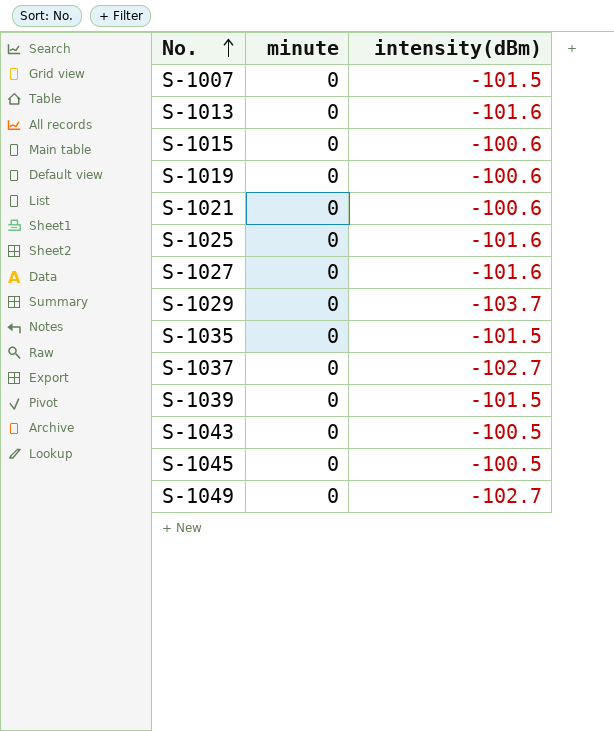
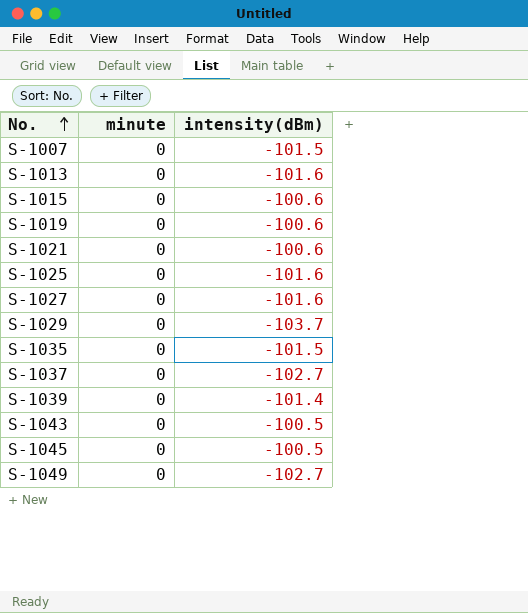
S-1039 | intensity(dBm): -101.5 -> -101.4

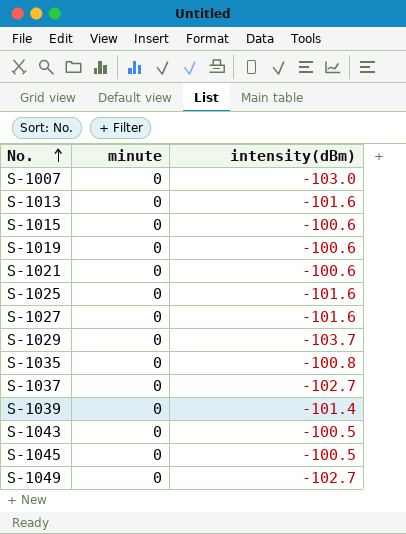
S-1007 | intensity(dBm): -101.5 -> -103.0
S-1035 | intensity(dBm): -101.5 -> -100.8

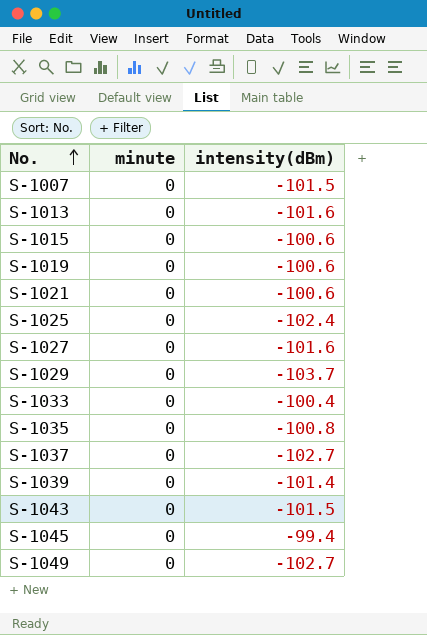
S-1007 | intensity(dBm): -103.0 -> -101.5
S-1025 | intensity(dBm): -101.6 -> -102.4
row S-1033: none -> 0 | -100.4
S-1043 | intensity(dBm): -100.5 -> -101.5
S-1045 | intensity(dBm): -100.5 -> -99.4

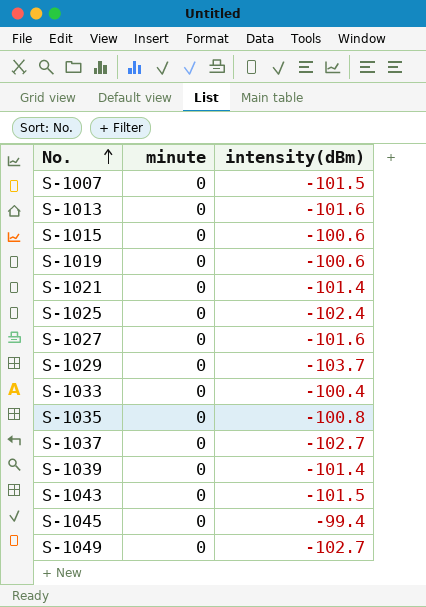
S-1021 | intensity(dBm): -100.6 -> -101.4

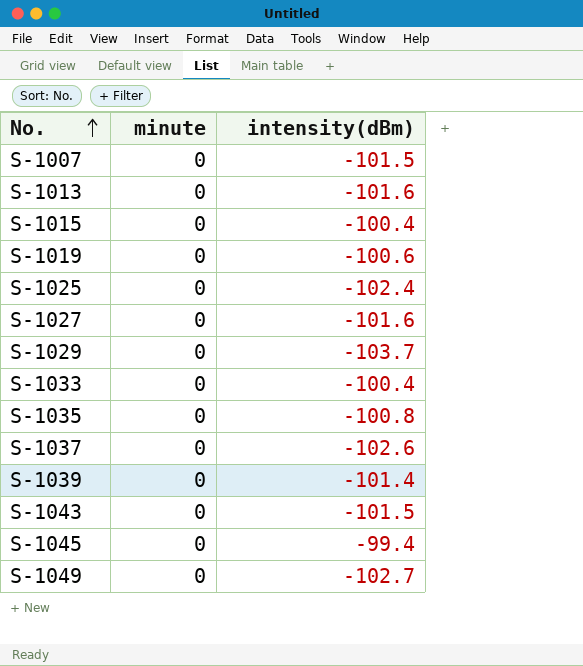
row S-1021: 0 | -101.4 -> none
S-1015 | intensity(dBm): -100.6 -> -100.4
S-1037 | intensity(dBm): -102.7 -> -102.6

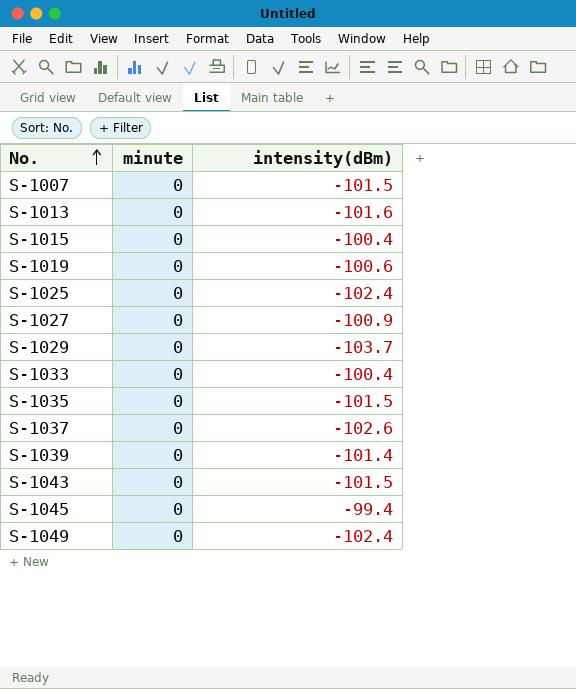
S-1027 | intensity(dBm): -101.6 -> -100.9
S-1035 | intensity(dBm): -100.8 -> -101.5
S-1049 | intensity(dBm): -102.7 -> -102.4

